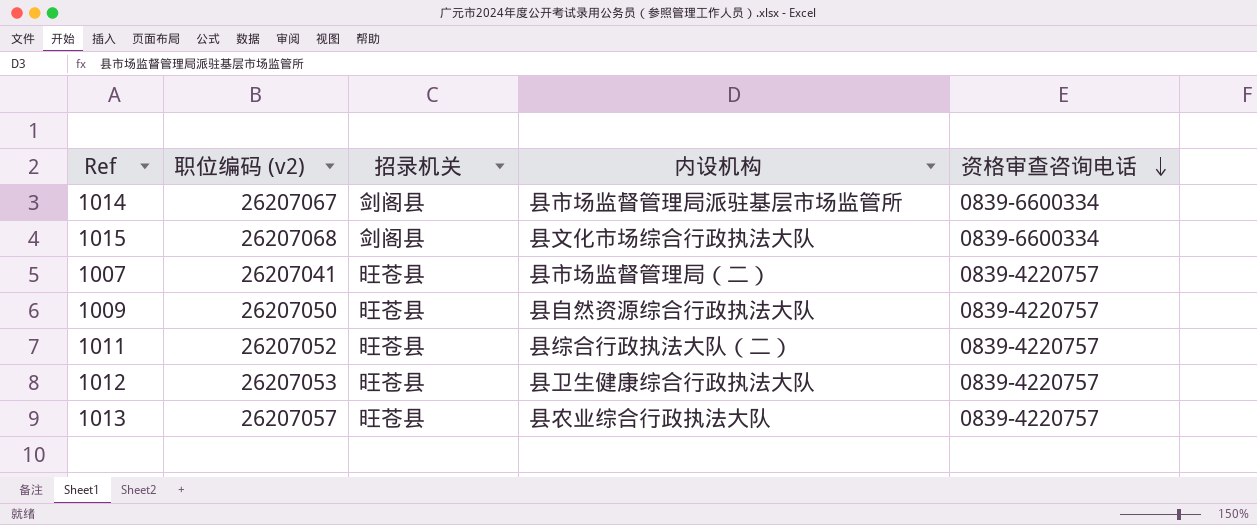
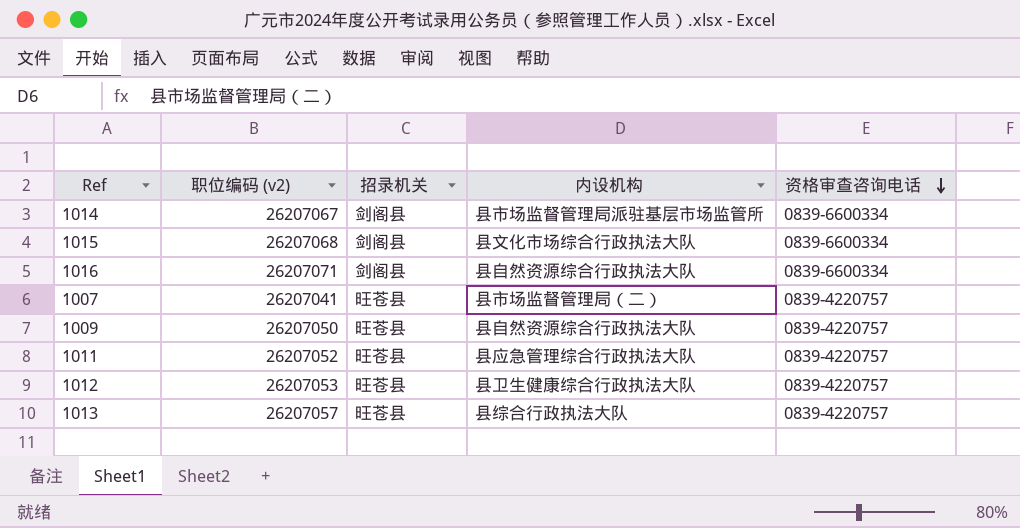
row 1016: none -> 26207071 | 剑阁县 | 县自然资源综合行政执法大队 | 0839-6600334
1011 | 内设机构: 县综合行政执法大队（二） -> 县应急管理综合行政执法大队
1013 | 内设机构: 县农业综合行政执法大队 -> 县综合行政执法大队

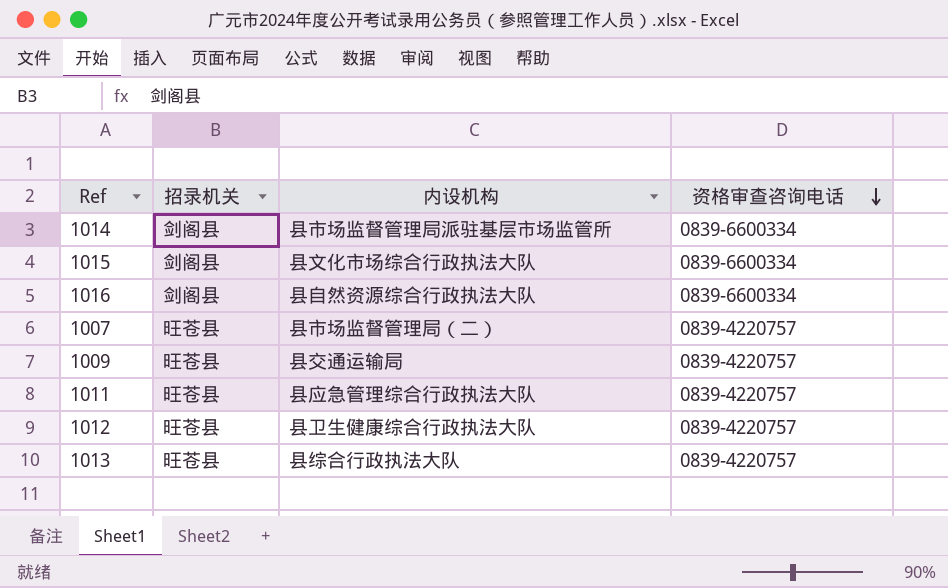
column 职位编码 (v2) | position: 2 -> none
1009 | 内设机构: 县自然资源综合行政执法大队 -> 县交通运输局

